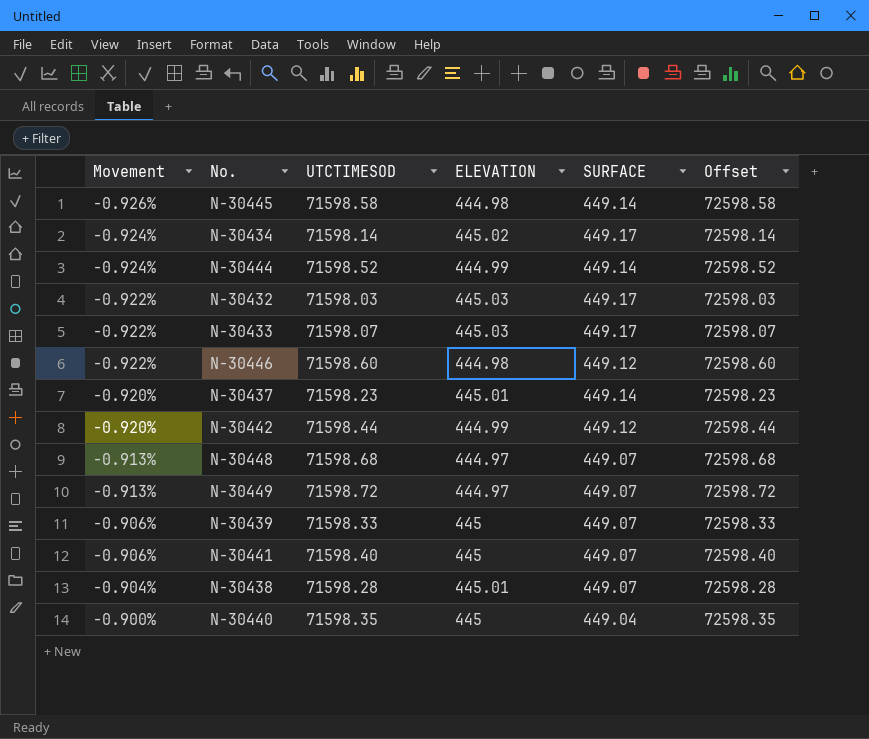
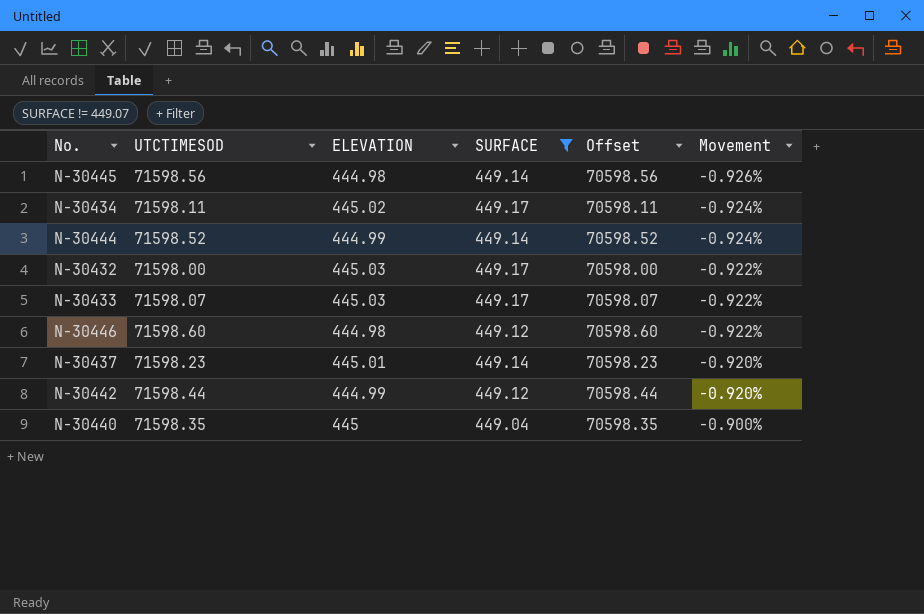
filter: none -> SURFACE != 449.07
column Offset | formula: [UTCTIMESOD] + 1000 -> [UTCTIMESOD] - 1000
column Movement | position: 1 -> 6
N-30445 | UTCTIMESOD: 71598.58 -> 71598.56
N-30434 | UTCTIMESOD: 71598.14 -> 71598.11
N-30432 | UTCTIMESOD: 71598.03 -> 71598.00

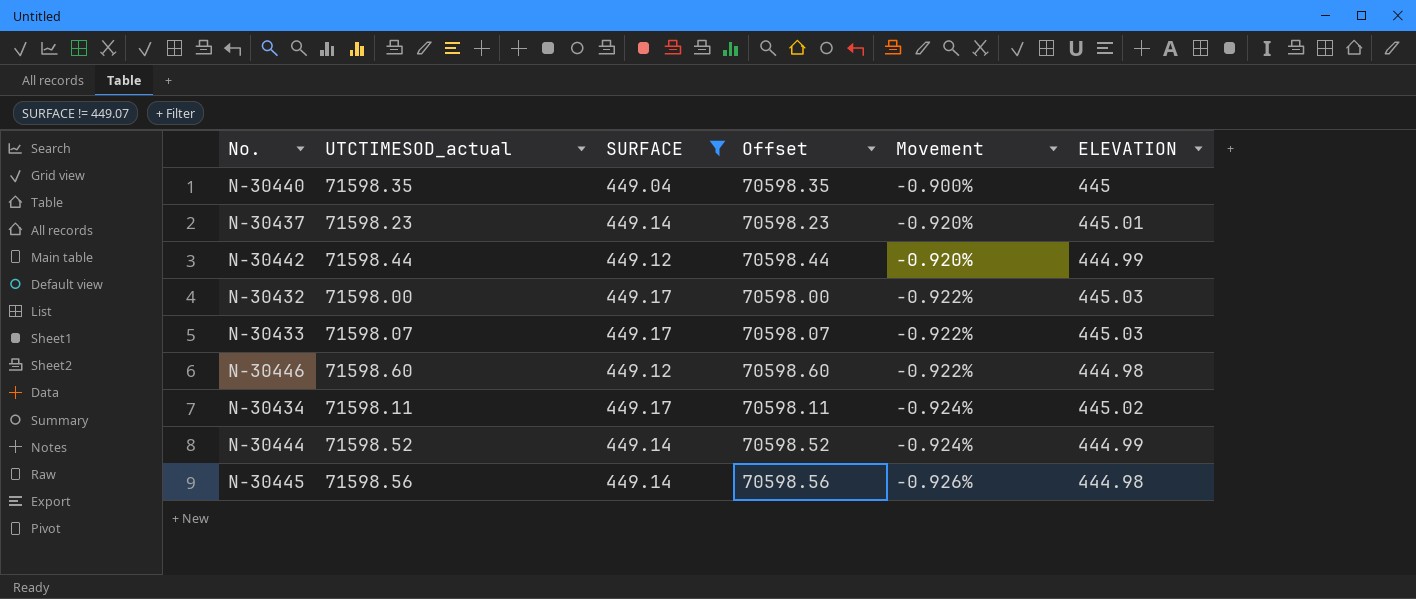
row order: Movement ascending -> Movement descending
column name: UTCTIMESOD -> UTCTIMESOD_actual
column ELEVATION | position: 3 -> 6

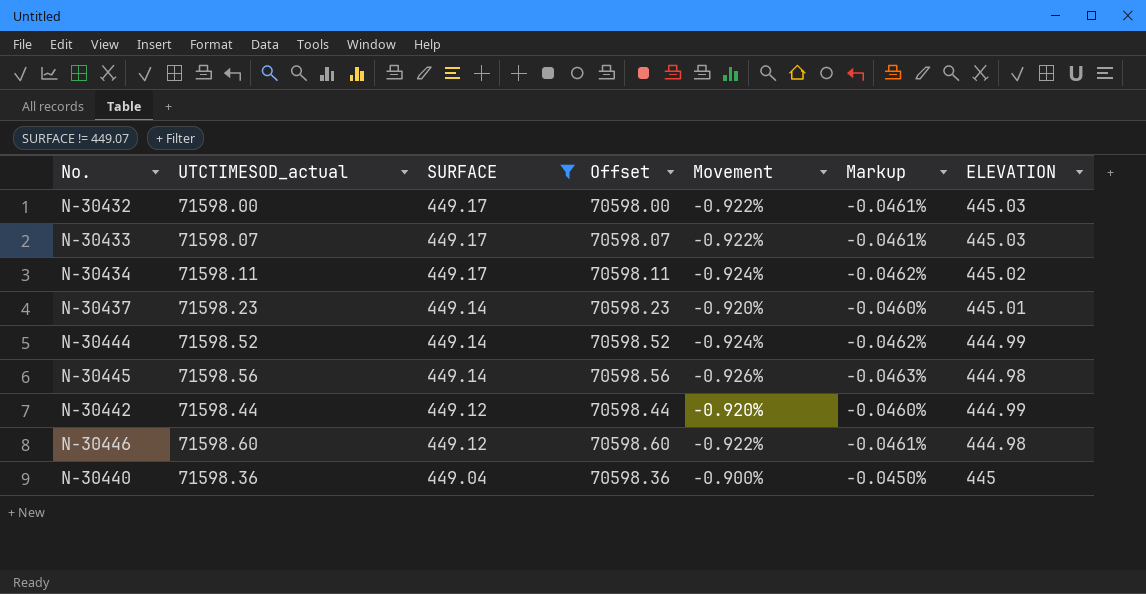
row order: Movement descending -> SURFACE descending
column Markup | formula: none -> [Movement] * 0.05
N-30440 | UTCTIMESOD_actual: 71598.35 -> 71598.36
N-30440 | Offset: 70598.35 -> 70598.36

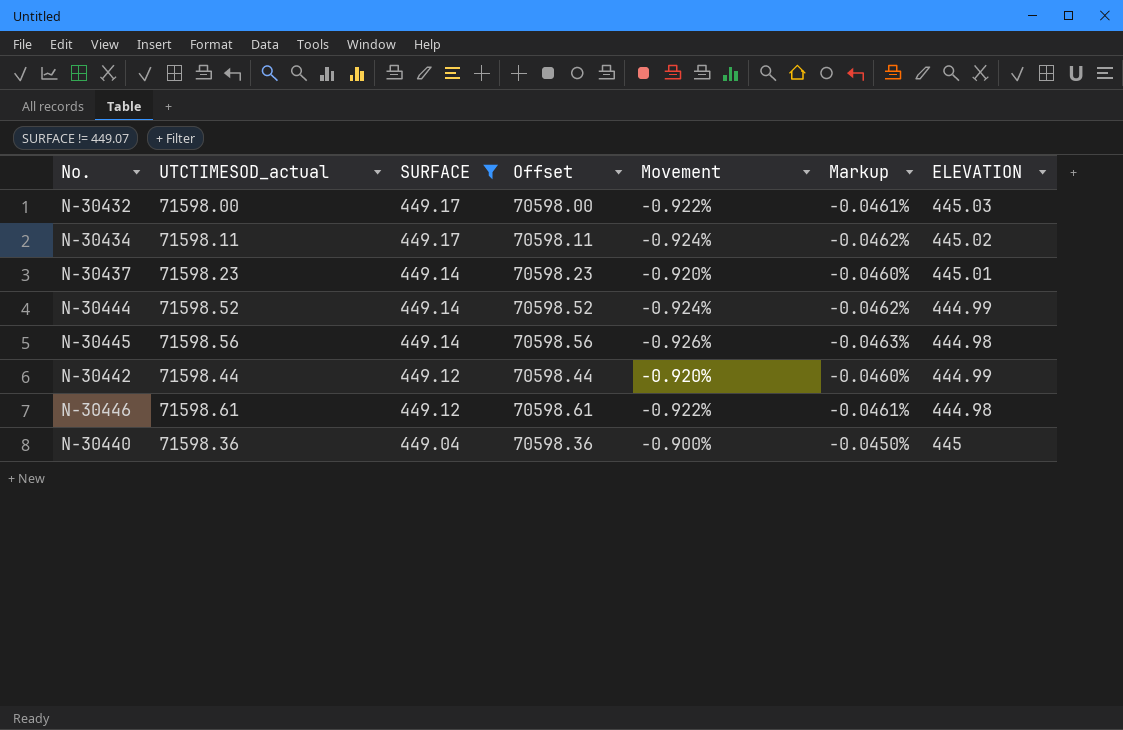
row N-30433: 71598.07 | 449.17 | 70598.07 | -0.922% | -0.0461% | 445.03 -> none
N-30446 | UTCTIMESOD_actual: 71598.60 -> 71598.61
N-30446 | Offset: 70598.60 -> 70598.61

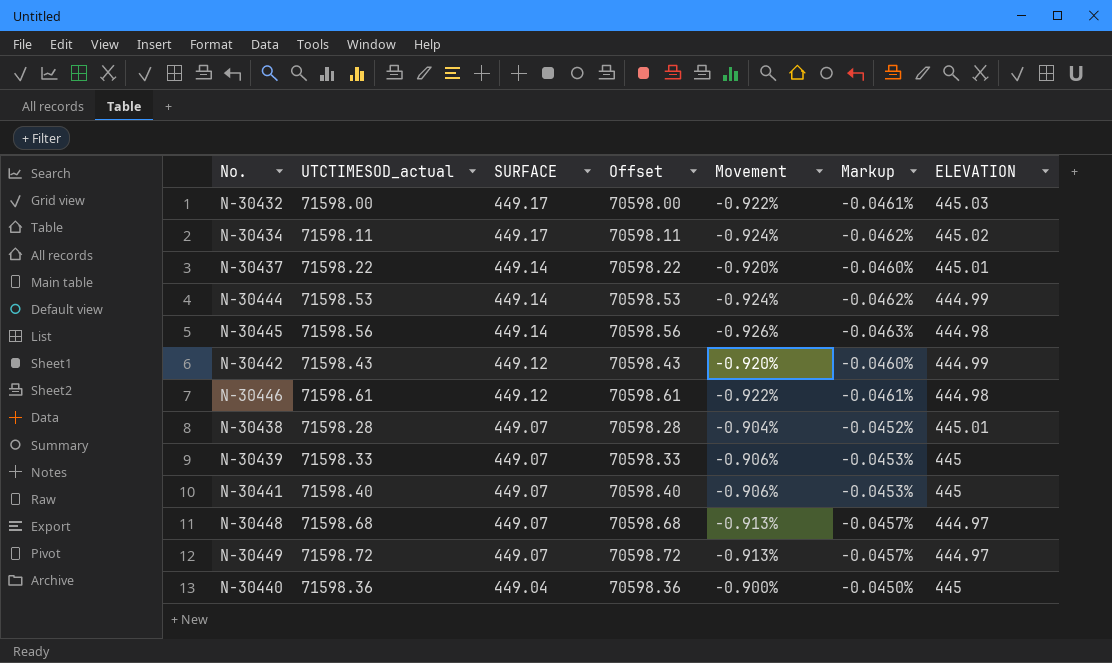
filter: SURFACE != 449.07 -> none
N-30437 | UTCTIMESOD_actual: 71598.23 -> 71598.22
N-30437 | Offset: 70598.23 -> 70598.22
N-30444 | UTCTIMESOD_actual: 71598.52 -> 71598.53
N-30444 | Offset: 70598.52 -> 70598.53
N-30442 | UTCTIMESOD_actual: 71598.44 -> 71598.43
N-30442 | Offset: 70598.44 -> 70598.43

